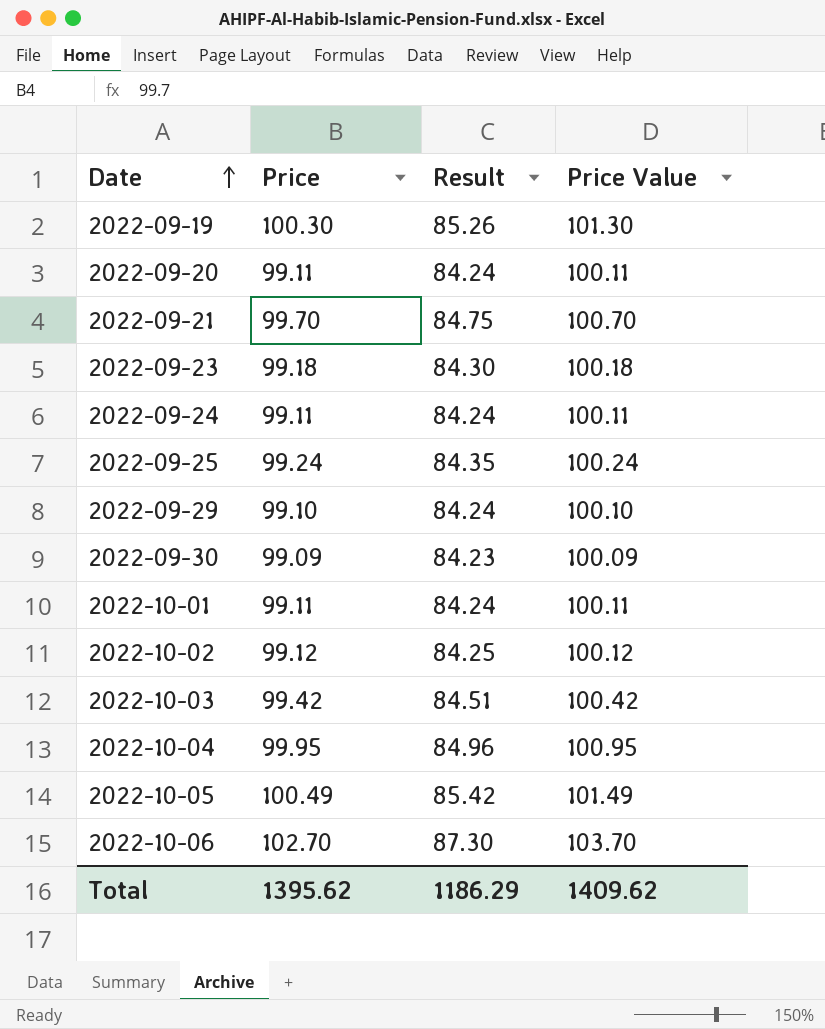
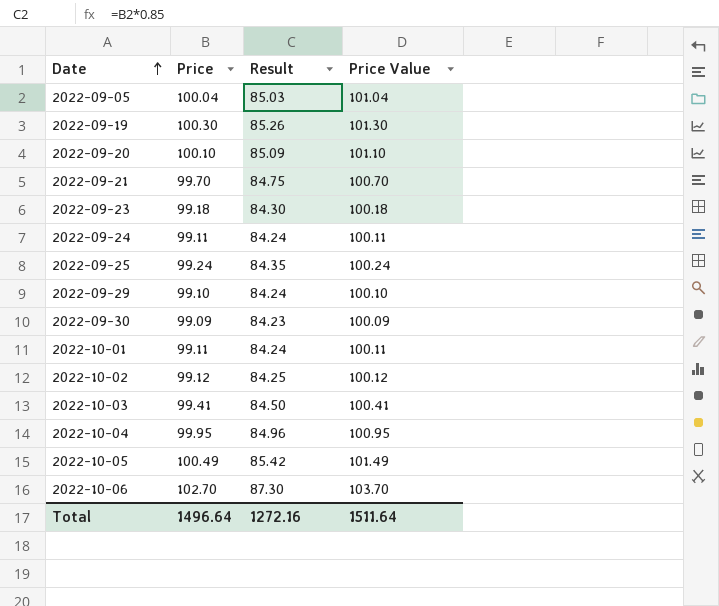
row 2022-09-05: none -> 100.04 | 85.03 | 101.04
2022-09-20 | Price: 99.11 -> 100.10
2022-09-20 | Result: 84.24 -> 85.09
2022-09-20 | Price Value: 100.11 -> 101.10
2022-10-03 | Price: 99.42 -> 99.41
2022-10-03 | Result: 84.51 -> 84.50
2022-10-03 | Price Value: 100.42 -> 100.41
Total | Price: 1395.62 -> 1496.64
Total | Result: 1186.29 -> 1272.16
Total | Price Value: 1409.62 -> 1511.64

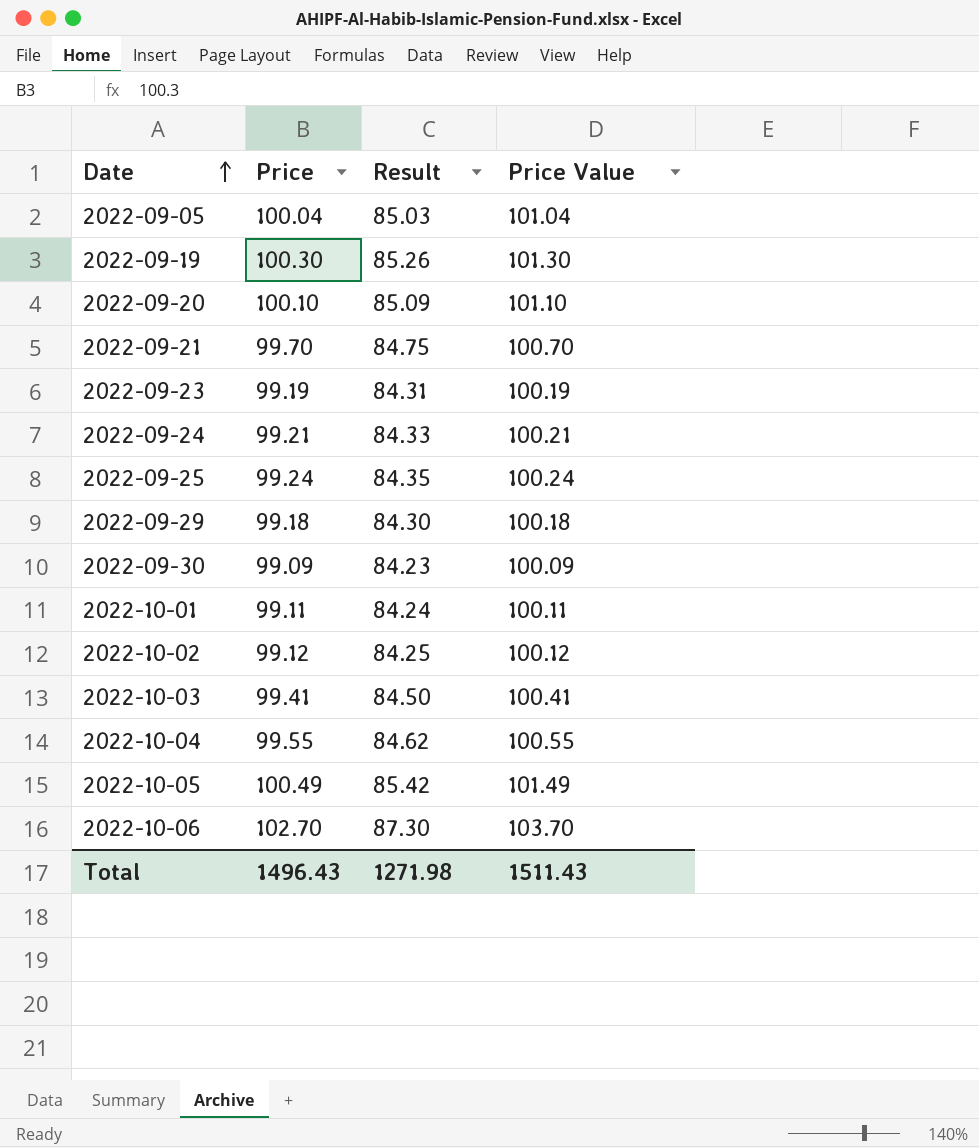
2022-09-23 | Price: 99.18 -> 99.19
2022-09-23 | Result: 84.30 -> 84.31
2022-09-23 | Price Value: 100.18 -> 100.19
2022-09-24 | Price: 99.11 -> 99.21
2022-09-24 | Result: 84.24 -> 84.33
2022-09-24 | Price Value: 100.11 -> 100.21
2022-09-29 | Price: 99.10 -> 99.18
2022-09-29 | Result: 84.24 -> 84.30
2022-09-29 | Price Value: 100.10 -> 100.18
2022-10-04 | Price: 99.95 -> 99.55
2022-10-04 | Result: 84.96 -> 84.62
2022-10-04 | Price Value: 100.95 -> 100.55
Total | Price: 1496.64 -> 1496.43
Total | Result: 1272.16 -> 1271.98
Total | Price Value: 1511.64 -> 1511.43

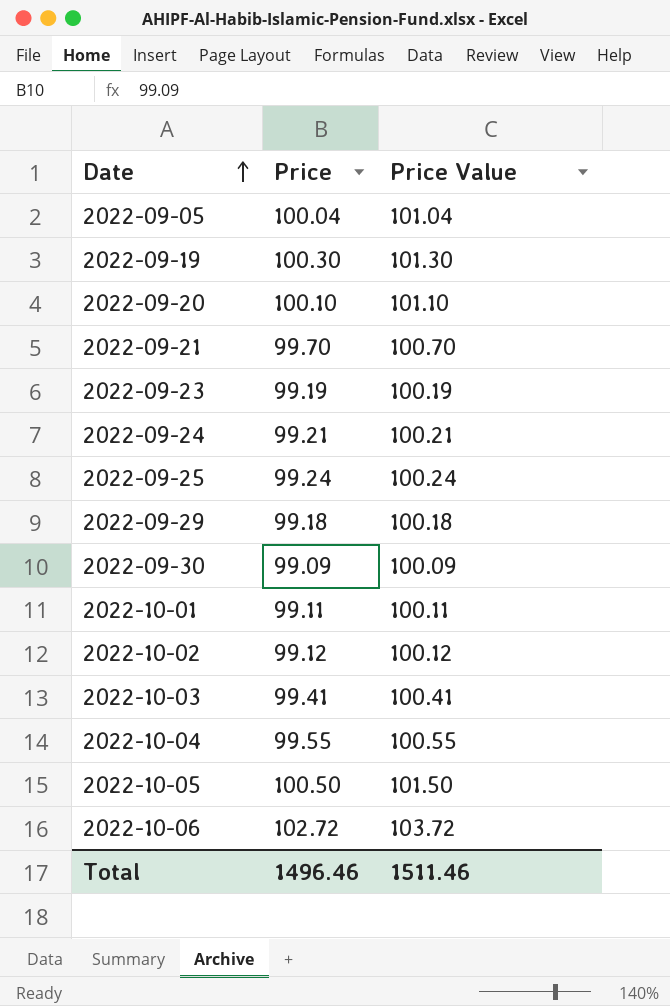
column Result | formula: [Price] * 0.85 -> none
2022-10-05 | Price: 100.49 -> 100.50
2022-10-05 | Price Value: 101.49 -> 101.50
2022-10-06 | Price: 102.70 -> 102.72
2022-10-06 | Price Value: 103.70 -> 103.72
Total | Price: 1496.43 -> 1496.46
Total | Price Value: 1511.43 -> 1511.46

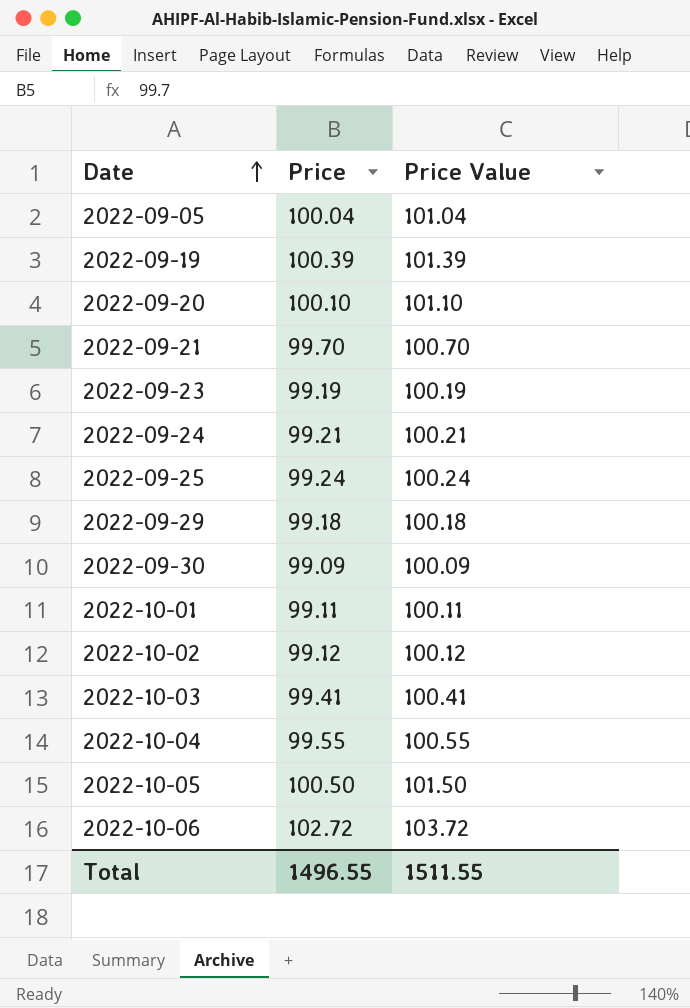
2022-09-19 | Price: 100.30 -> 100.39
2022-09-19 | Price Value: 101.30 -> 101.39
Total | Price: 1496.46 -> 1496.55
Total | Price Value: 1511.46 -> 1511.55

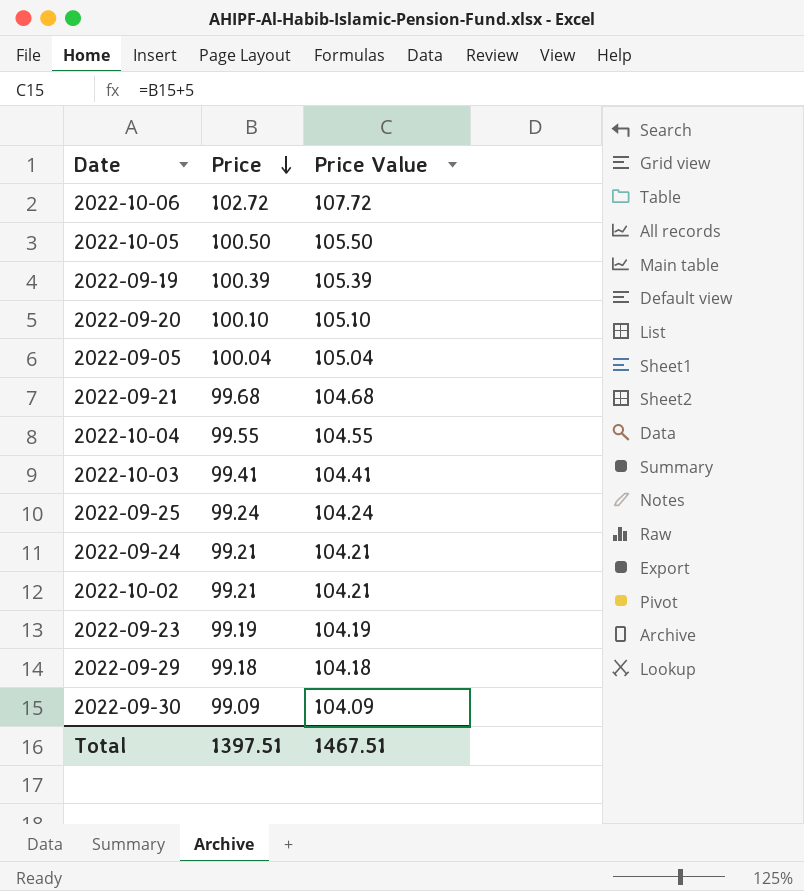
row order: Date ascending -> Price descending
column Price Value | formula: [Price] + 1 -> [Price] + 5
row 2022-10-01: 99.11 | 100.11 -> none
2022-09-21 | Price: 99.70 -> 99.68
2022-10-02 | Price: 99.12 -> 99.21
Total | Price: 1496.55 -> 1397.51
Total | Price Value: 1511.55 -> 1467.51

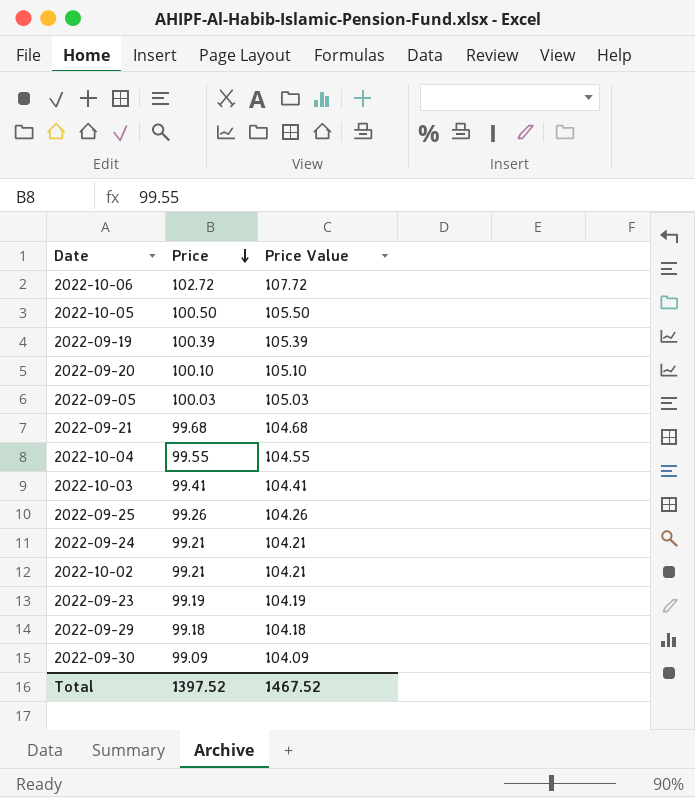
2022-09-05 | Price: 100.04 -> 100.03
2022-09-05 | Price Value: 105.04 -> 105.03
2022-09-25 | Price: 99.24 -> 99.26
2022-09-25 | Price Value: 104.24 -> 104.26
Total | Price: 1397.51 -> 1397.52
Total | Price Value: 1467.51 -> 1467.52

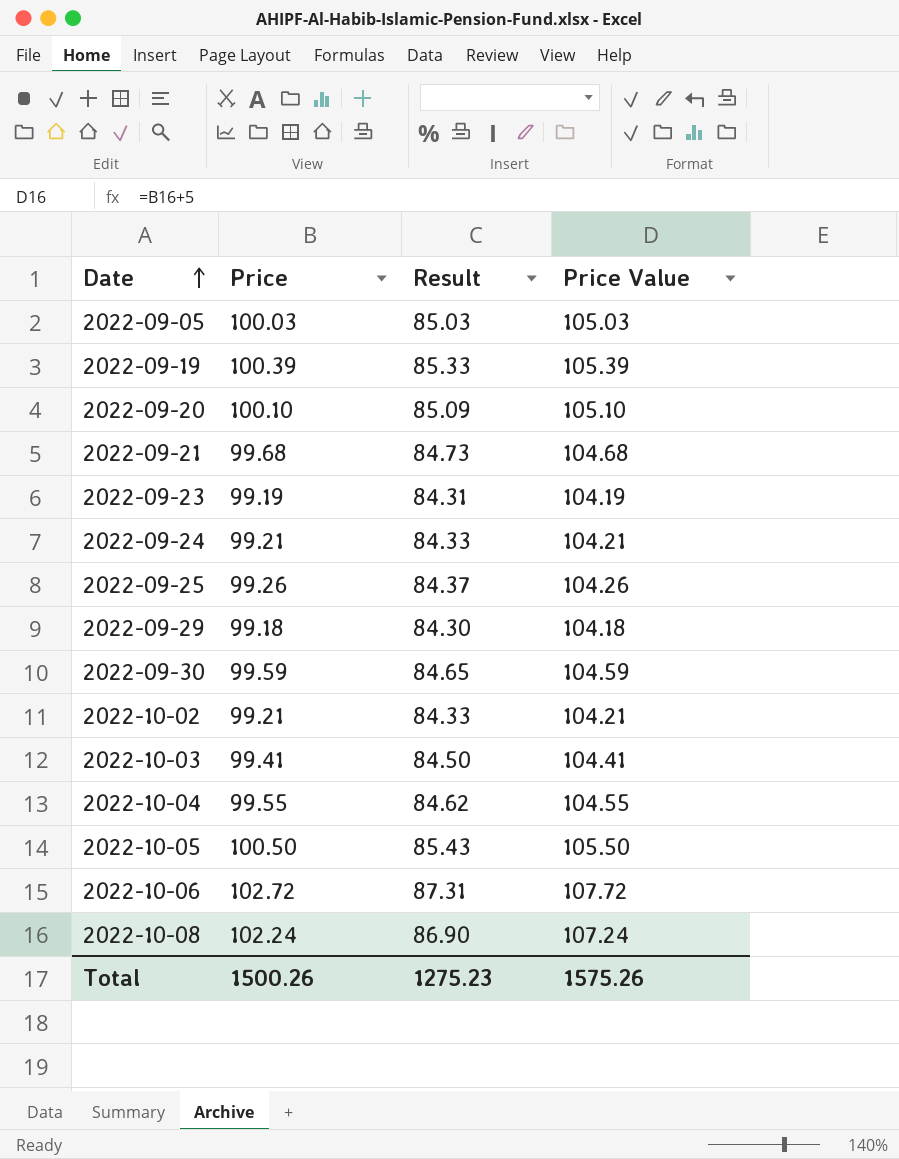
row order: Price descending -> Date ascending
column Result | formula: none -> [Price] * 0.85
2022-09-30 | Price: 99.09 -> 99.59
2022-09-30 | Price Value: 104.09 -> 104.59
row 2022-10-08: none -> 102.24 | 86.90 | 107.24
Total | Price: 1397.52 -> 1500.26
Total | Price Value: 1467.52 -> 1575.26

